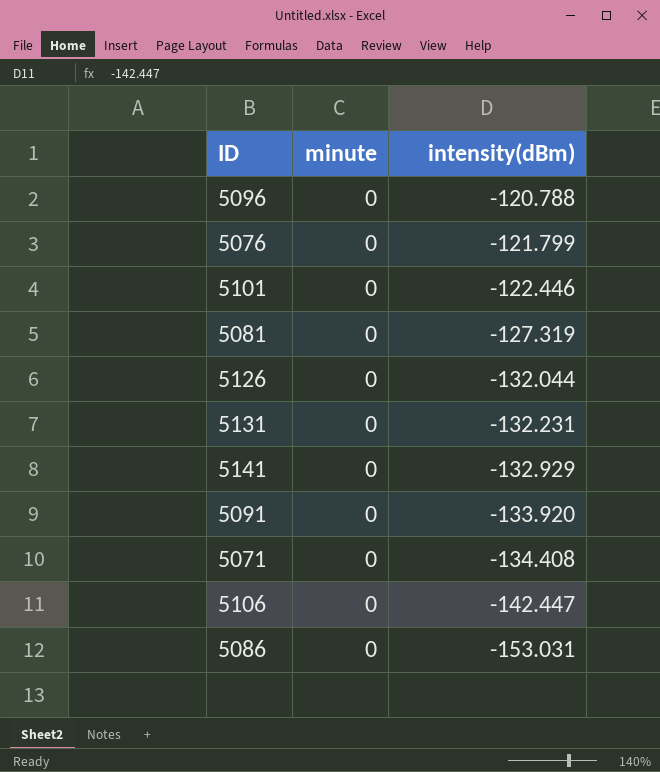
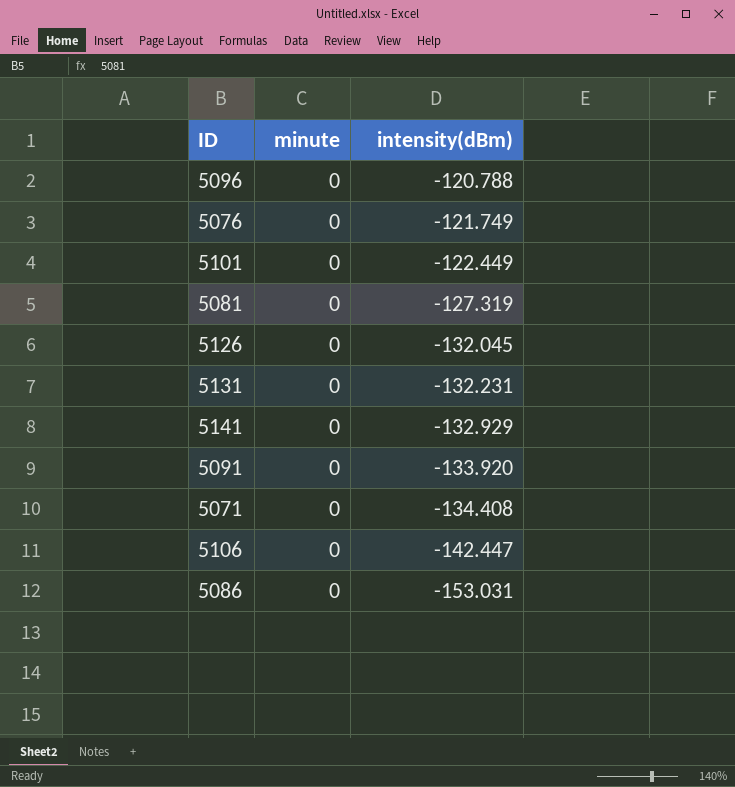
5076 | intensity(dBm): -121.799 -> -121.749
5101 | intensity(dBm): -122.446 -> -122.449
5126 | intensity(dBm): -132.044 -> -132.045

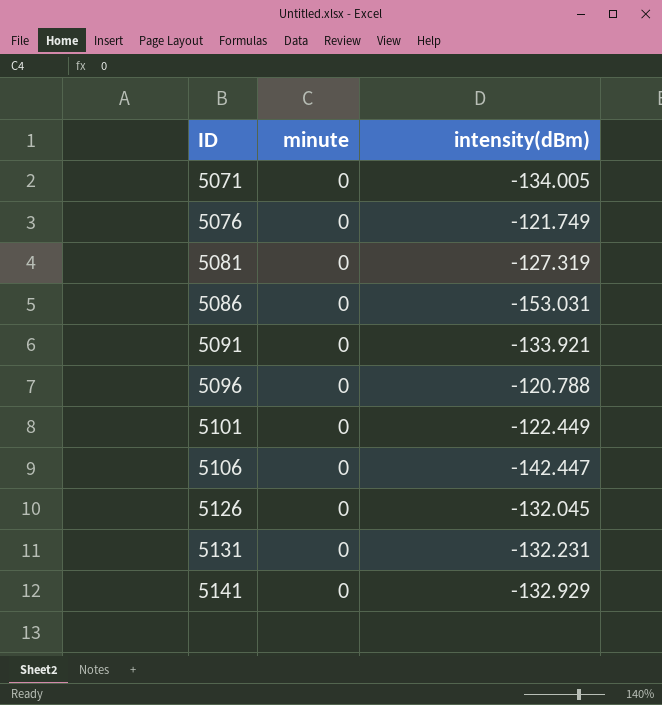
row order: intensity(dBm) descending -> ID ascending
5071 | intensity(dBm): -134.408 -> -134.005
5091 | intensity(dBm): -133.920 -> -133.921

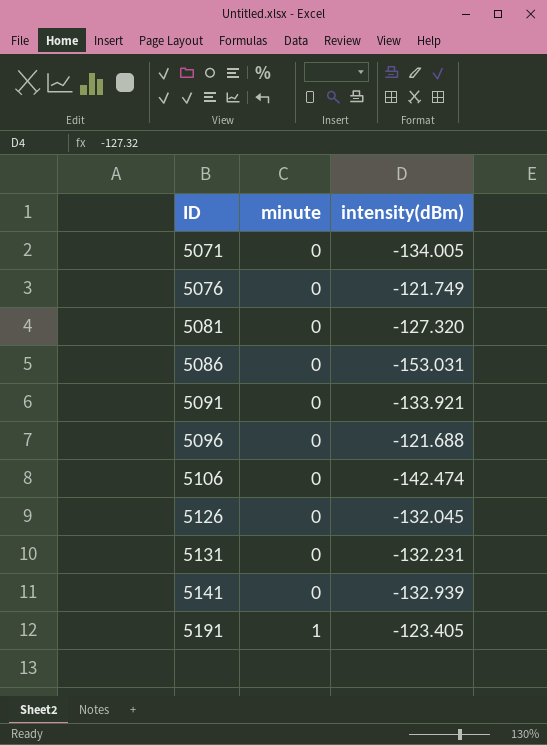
row 5101: 0 | -122.449 -> none
5081 | intensity(dBm): -127.319 -> -127.320
5096 | intensity(dBm): -120.788 -> -121.688
5106 | intensity(dBm): -142.447 -> -142.474
5141 | intensity(dBm): -132.929 -> -132.939
row 5191: none -> 1 | -123.405

